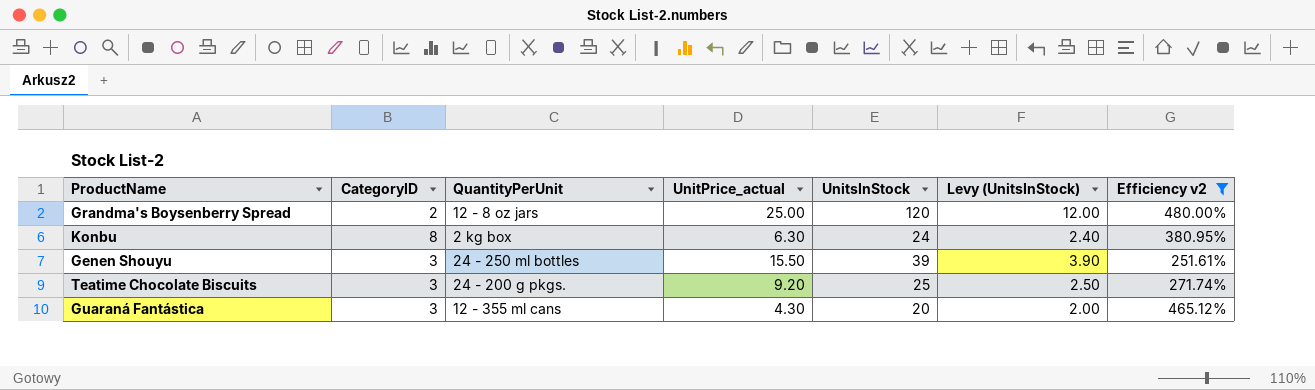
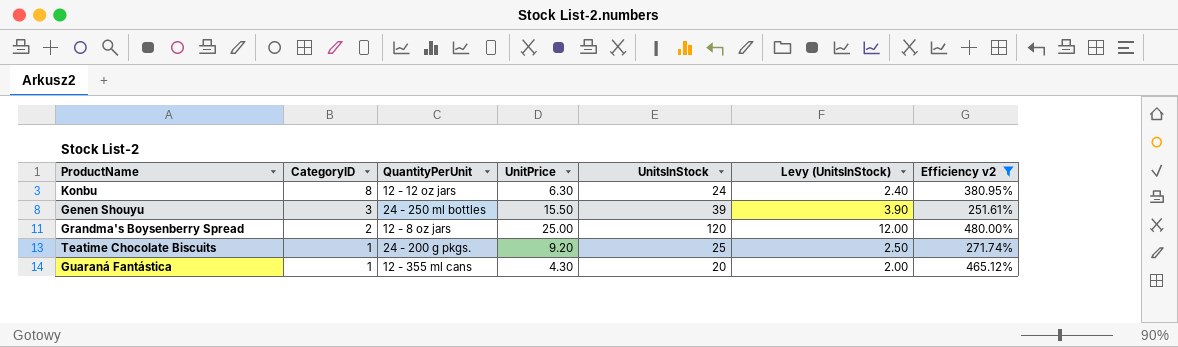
row order: none -> CategoryID descending
column name: UnitPrice_actual -> UnitPrice
Konbu | QuantityPerUnit: 2 kg box -> 12 - 12 oz jars
Teatime Chocolate Biscuits | CategoryID: 3 -> 1
Guaraná Fantástica | CategoryID: 3 -> 1

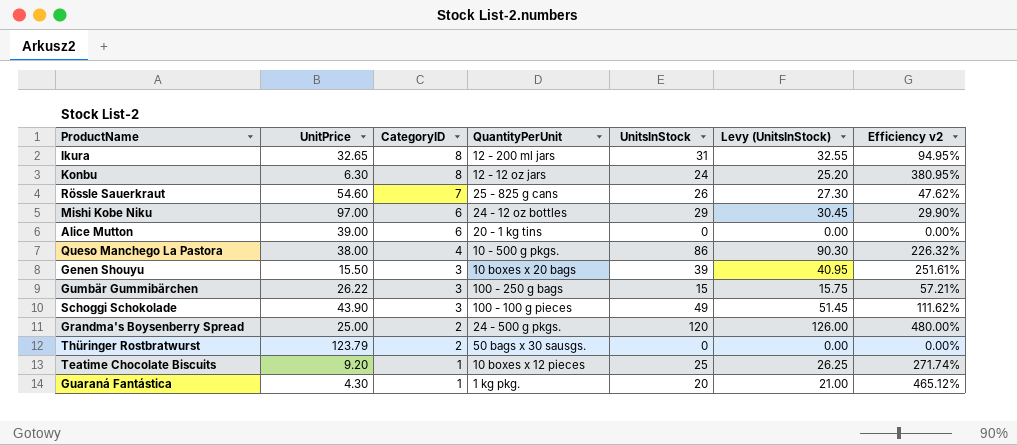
filter: Efficiency v2 >= 251.61% -> none
column UnitPrice | position: 4 -> 2
column Levy (UnitsInStock) | formula: [UnitsInStock] * 0.1 -> [UnitsInStock] * 1.05
Genen Shouyu | QuantityPerUnit: 24 - 250 ml bottles -> 10 boxes x 20 bags
Grandma's Boysenberry Spread | QuantityPerUnit: 12 - 8 oz jars -> 24 - 500 g pkgs.
Teatime Chocolate Biscuits | QuantityPerUnit: 24 - 200 g pkgs. -> 10 boxes x 12 pieces
Guaraná Fantástica | QuantityPerUnit: 12 - 355 ml cans -> 1 kg pkg.

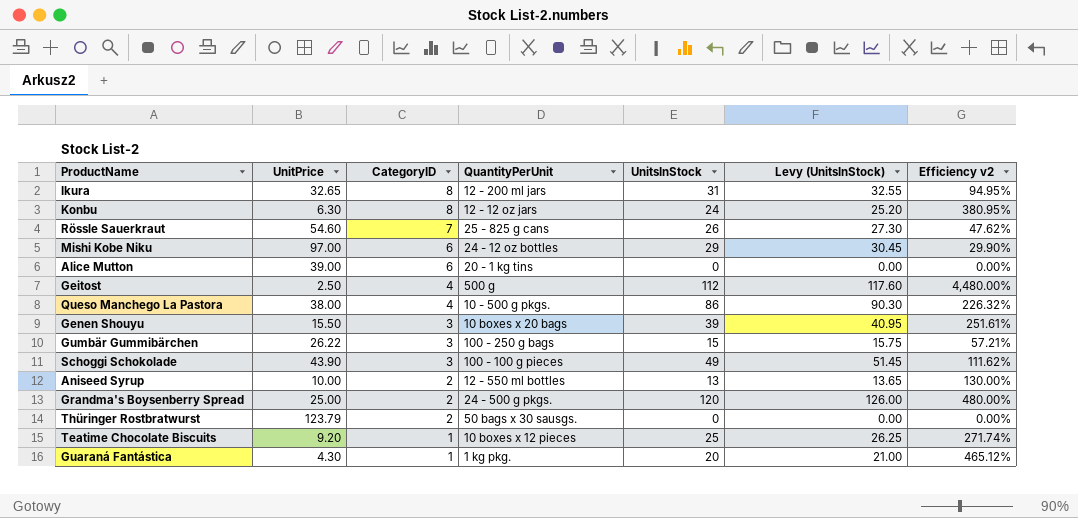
row Geitost: none -> 2.50 | 4 | 500 g | 112 | 117.60 | 4,480.00%
row Aniseed Syrup: none -> 10.00 | 2 | 12 - 550 ml bottles | 13 | 13.65 | 130.00%

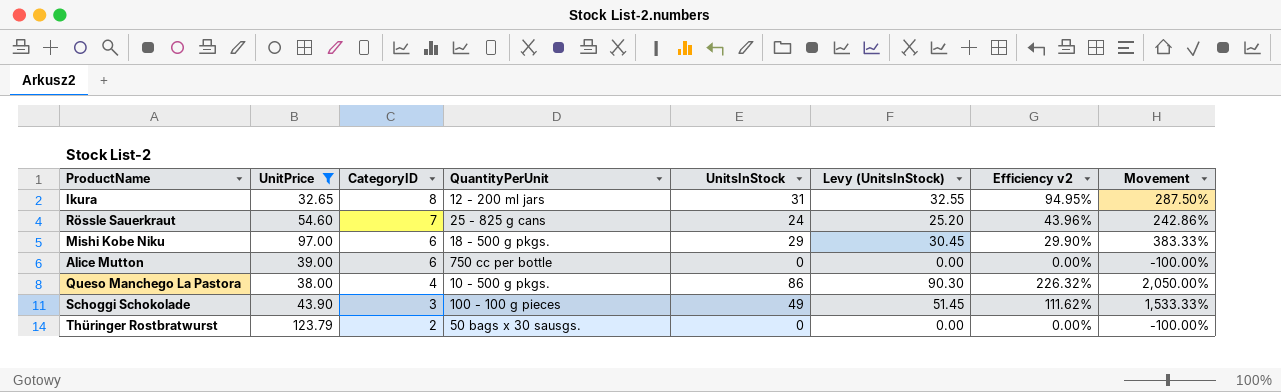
filter: none -> UnitPrice >= 32.65
column Movement | formula: none -> ([UnitsInStock] - [CategoryID]) / [CategoryID]
Rössle Sauerkraut | UnitsInStock: 26 -> 24
Rössle Sauerkraut | Levy (UnitsInStock): 27.30 -> 25.20
Rössle Sauerkraut | Efficiency v2: 47.62% -> 43.96%
Mishi Kobe Niku | QuantityPerUnit: 24 - 12 oz bottles -> 18 - 500 g pkgs.
Alice Mutton | QuantityPerUnit: 20 - 1 kg tins -> 750 cc per bottle

